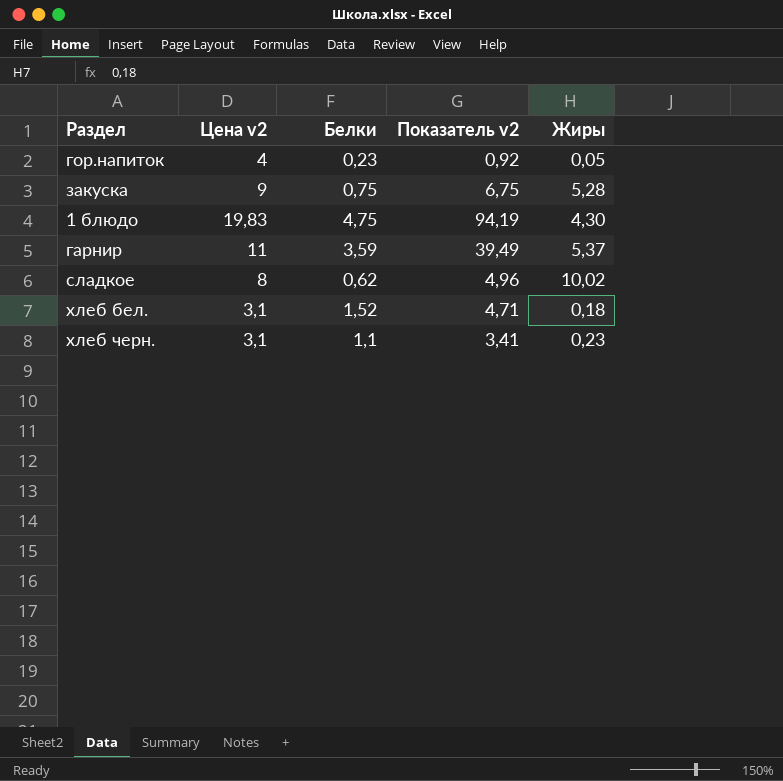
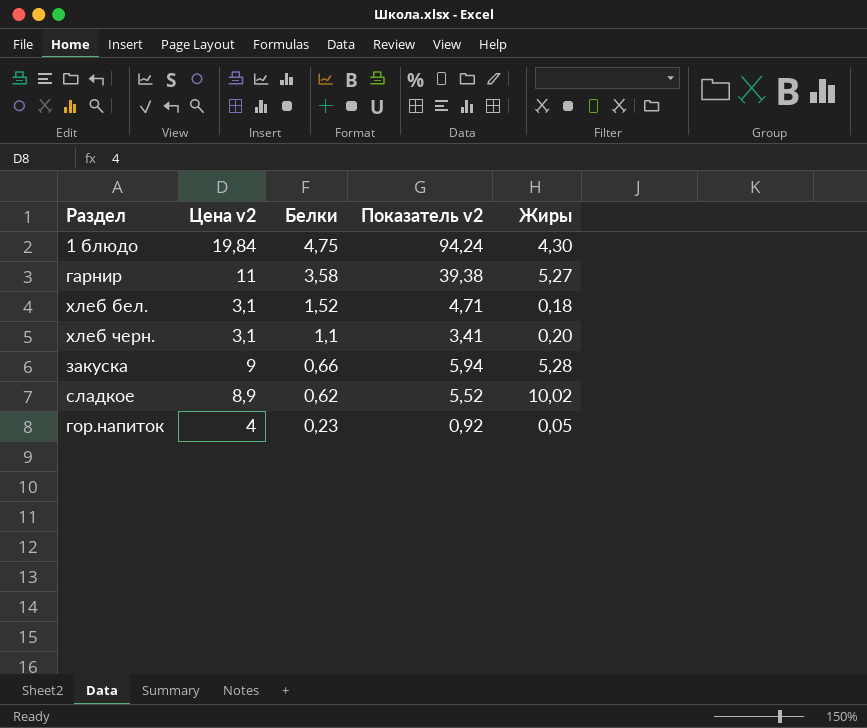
row order: none -> Белки descending
1 блюдо | Цена v2: 19,83 -> 19,84
1 блюдо | Показатель v2: 94,19 -> 94,24
гарнир | Белки: 3,59 -> 3,58
гарнир | Показатель v2: 39,49 -> 39,38
гарнир | Жиры: 5,37 -> 5,27
хлеб черн. | Жиры: 0,23 -> 0,20
закуска | Белки: 0,75 -> 0,66
закуска | Показатель v2: 6,75 -> 5,94
сладкое | Цена v2: 8 -> 8,9
сладкое | Показатель v2: 4,96 -> 5,52

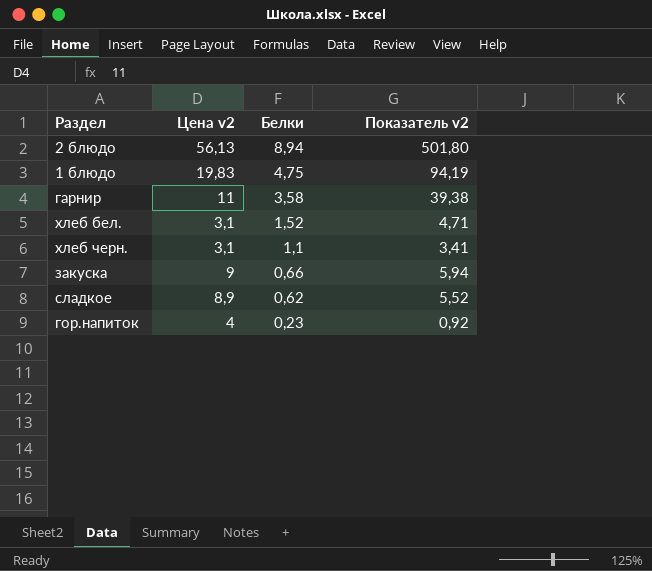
column Жиры | position: 5 -> none
row 2 блюдо: none -> 56,13 | 8,94 | 501,80
1 блюдо | Цена v2: 19,84 -> 19,83
1 блюдо | Показатель v2: 94,24 -> 94,19

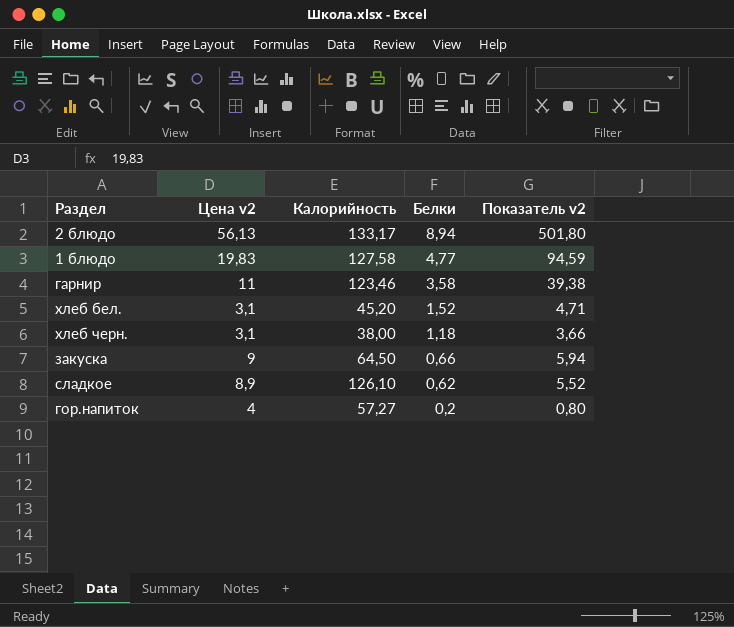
column Калорийность | position: none -> 3
1 блюдо | Белки: 4,75 -> 4,77
1 блюдо | Показатель v2: 94,19 -> 94,59
хлеб черн. | Белки: 1,1 -> 1,18
хлеб черн. | Показатель v2: 3,41 -> 3,66
гор.напиток | Белки: 0,23 -> 0,2
гор.напиток | Показатель v2: 0,92 -> 0,80

